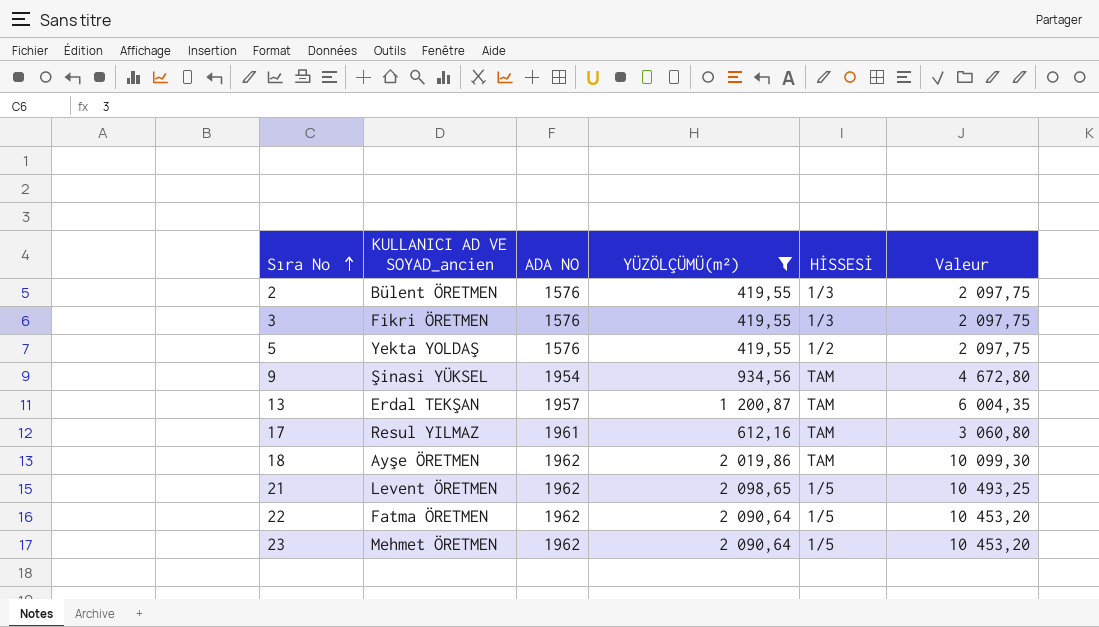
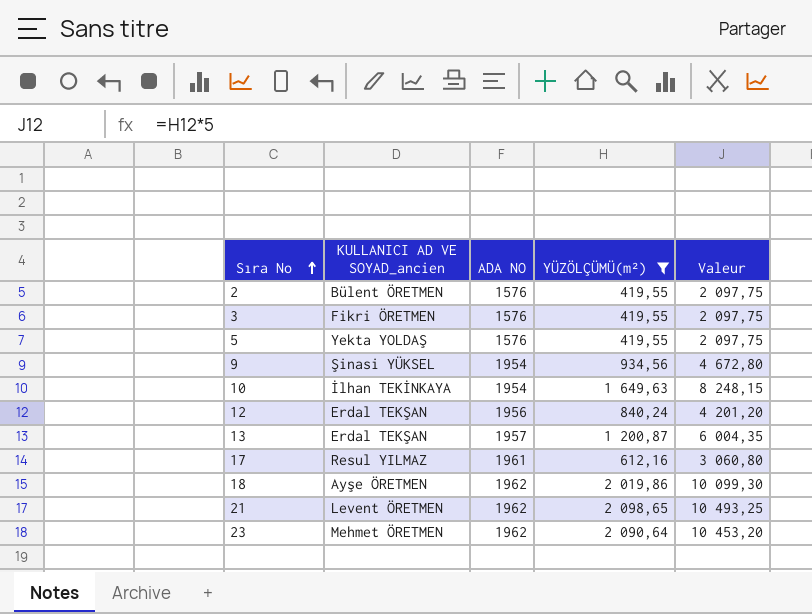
column HİSSESİ | position: 5 -> none
row 22: Fatma ÖRETMEN | 1962 | 2 090,64 | 1/5 | 10 453,20 -> none
row 10: none -> İlhan TEKİNKAYA | 1954 | 1 649,63 | 8 248,15
row 12: none -> Erdal TEKŞAN | 1956 | 840,24 | 4 201,20

